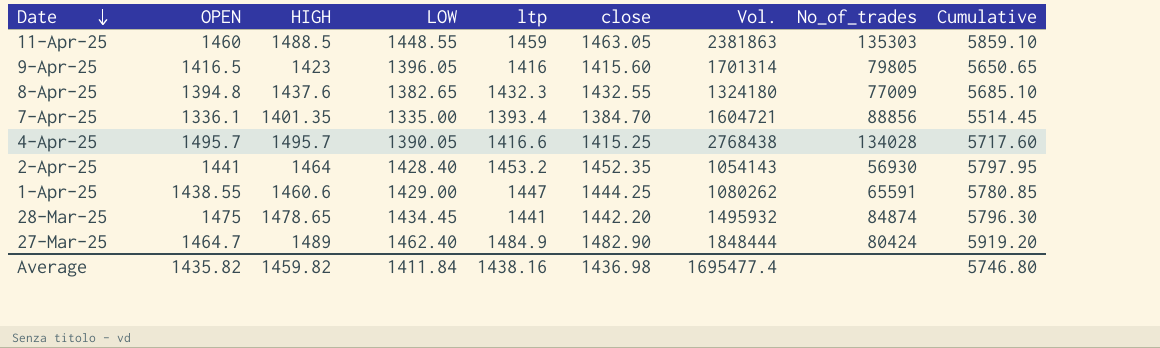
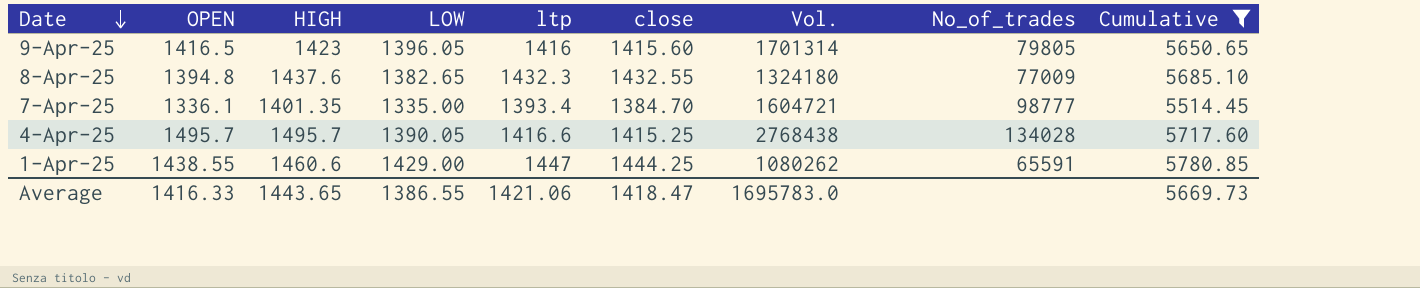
filter: none -> Cumulative <= 5780.85
7-Apr-25 | No_of_trades: 88856 -> 98777
Average | OPEN: 1435.82 -> 1416.33
Average | HIGH: 1459.82 -> 1443.65
Average | LOW: 1411.84 -> 1386.55
Average | ltp: 1438.16 -> 1421.06
Average | close: 1436.98 -> 1418.47
Average | Vol.: 1695477.4 -> 1695783.0
Average | Cumulative: 5746.80 -> 5669.73

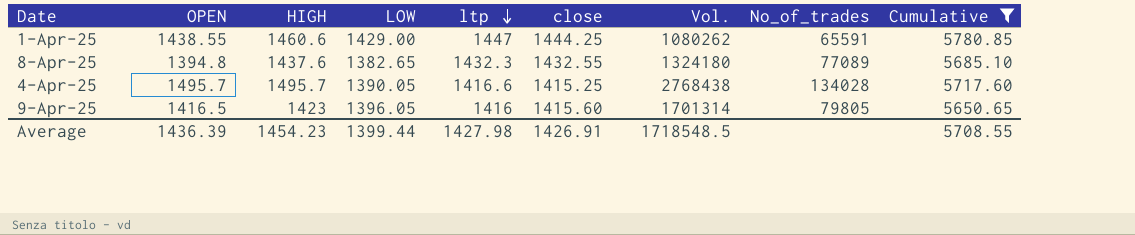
row order: Date descending -> ltp descending
row 7-Apr-25: 1336.1 | 1401.35 | 1335.00 | 1393.4 | 1384.70 | 1604721 | 98777 | 5514.45 -> none
8-Apr-25 | No_of_trades: 77009 -> 77089
Average | OPEN: 1416.33 -> 1436.39
Average | HIGH: 1443.65 -> 1454.23
Average | LOW: 1386.55 -> 1399.44
Average | ltp: 1421.06 -> 1427.98
Average | close: 1418.47 -> 1426.91
Average | Vol.: 1695783.0 -> 1718548.5
Average | Cumulative: 5669.73 -> 5708.55

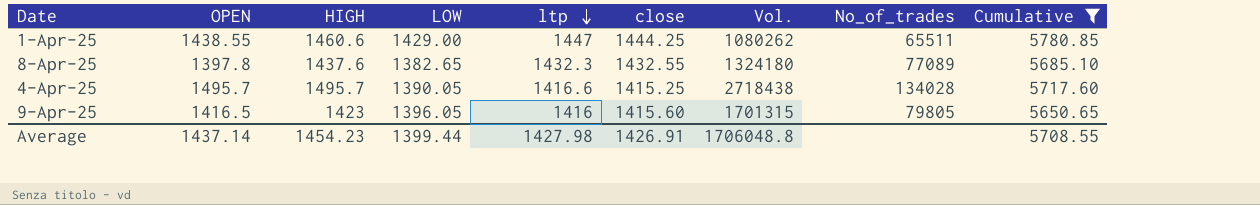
1-Apr-25 | No_of_trades: 65591 -> 65511
8-Apr-25 | OPEN: 1394.8 -> 1397.8
4-Apr-25 | Vol.: 2768438 -> 2718438
9-Apr-25 | Vol.: 1701314 -> 1701315
Average | OPEN: 1436.39 -> 1437.14
Average | Vol.: 1718548.5 -> 1706048.8

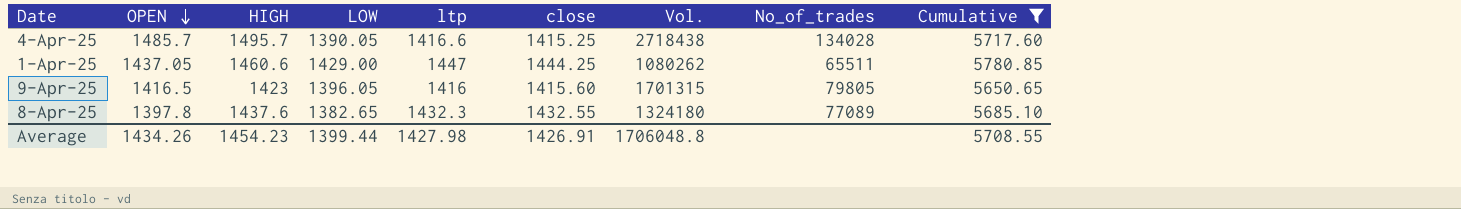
row order: ltp descending -> OPEN descending
4-Apr-25 | OPEN: 1495.7 -> 1485.7
1-Apr-25 | OPEN: 1438.55 -> 1437.05
Average | OPEN: 1437.14 -> 1434.26

